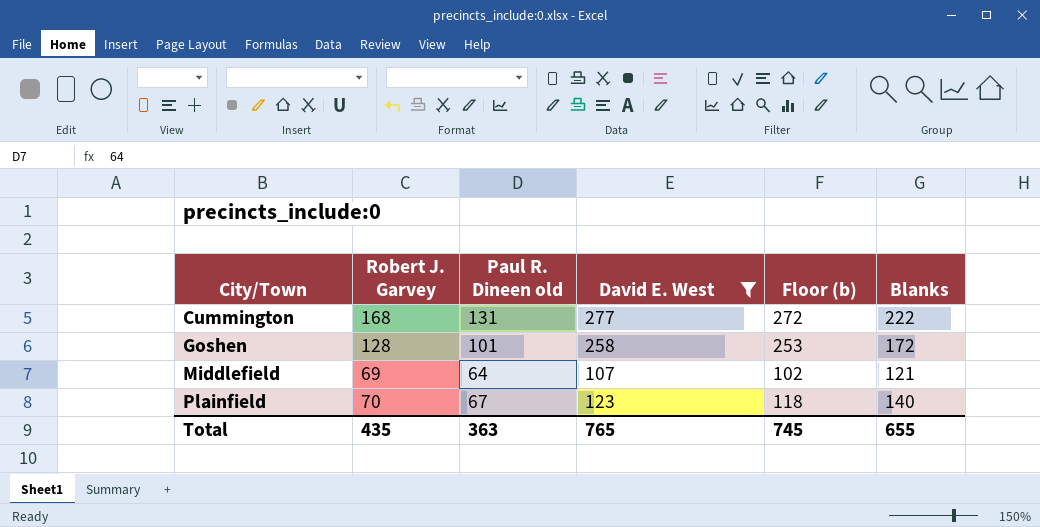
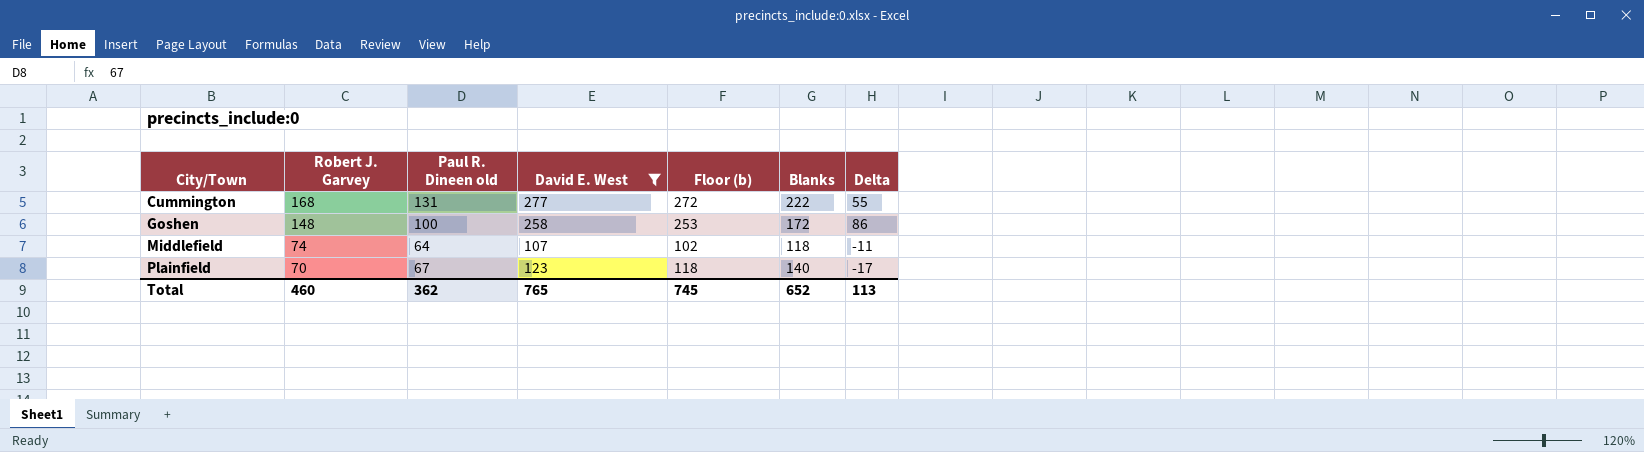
column Delta | formula: none -> [David E. West] - [Blanks]
Goshen | Robert J. Garvey: 128 -> 148
Goshen | Paul R. Dineen old: 101 -> 100
Middlefield | Robert J. Garvey: 69 -> 74
Middlefield | Blanks: 121 -> 118
Total | Robert J. Garvey: 435 -> 460
Total | Paul R. Dineen old: 363 -> 362
Total | Blanks: 655 -> 652

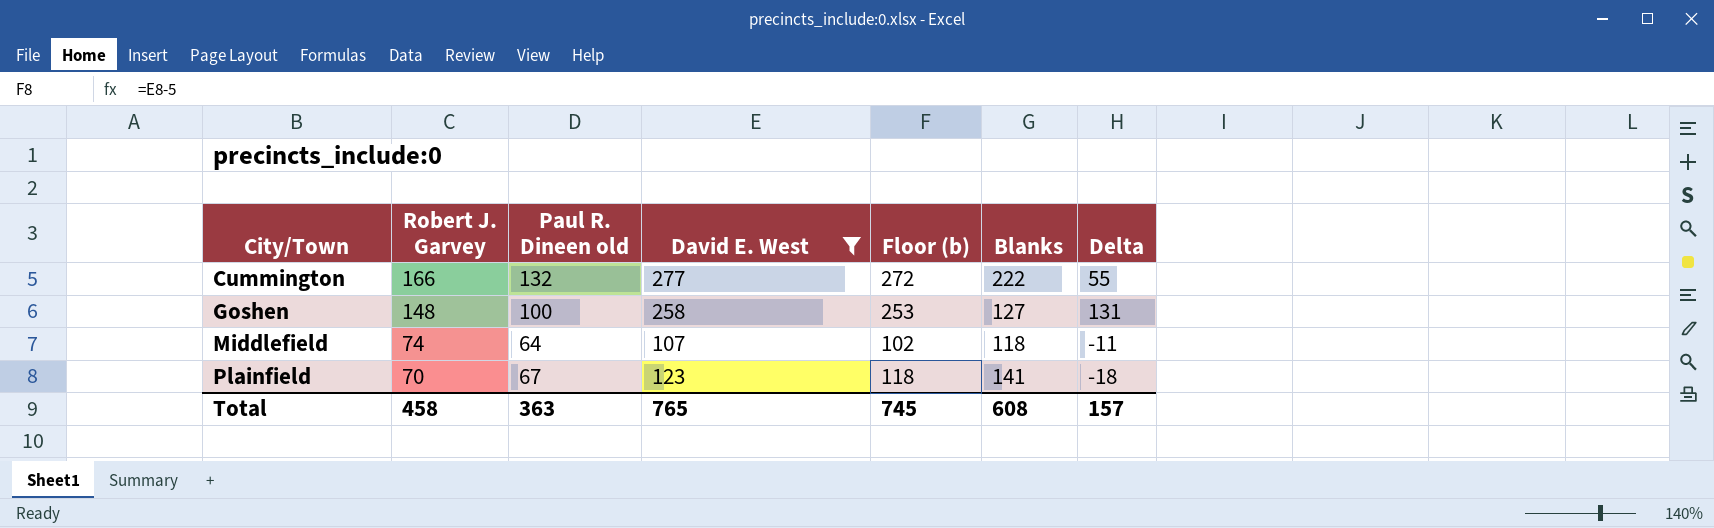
Cummington | Robert J. Garvey: 168 -> 166
Cummington | Paul R. Dineen old: 131 -> 132
Goshen | Blanks: 172 -> 127
Goshen | Delta: 86 -> 131
Plainfield | Blanks: 140 -> 141
Plainfield | Delta: -17 -> -18
Total | Robert J. Garvey: 460 -> 458
Total | Paul R. Dineen old: 362 -> 363
Total | Blanks: 652 -> 608
Total | Delta: 113 -> 157

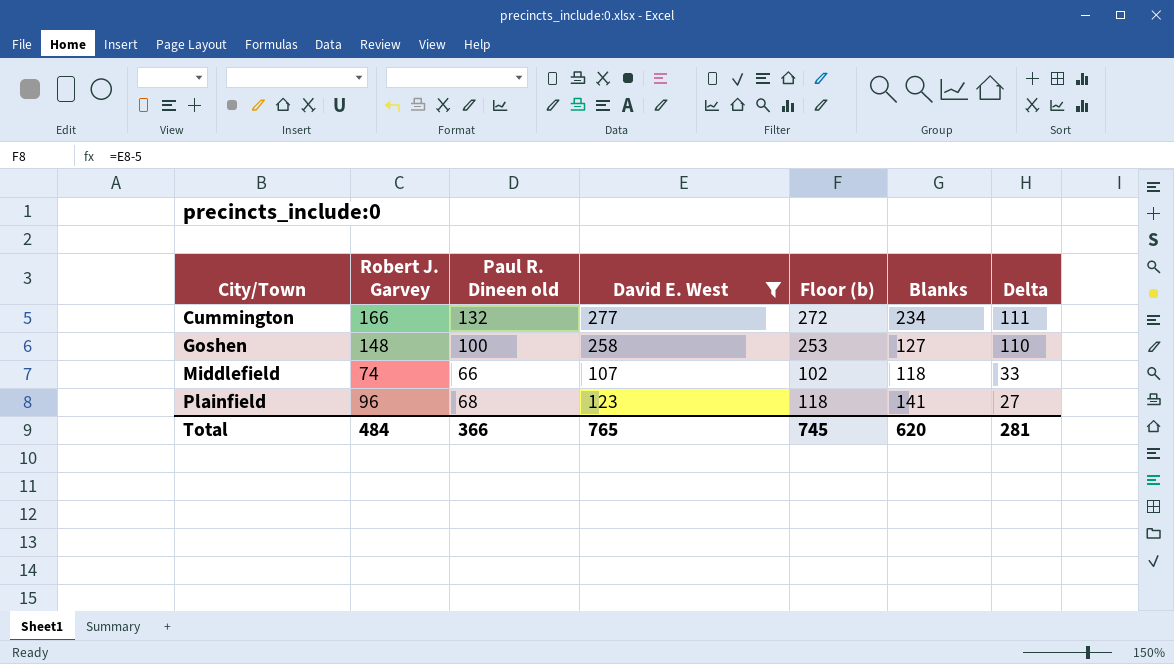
column Delta | formula: [David E. West] - [Blanks] -> [David E. West] - [Robert J. Garvey]
Cummington | Blanks: 222 -> 234
Middlefield | Paul R. Dineen old: 64 -> 66
Plainfield | Robert J. Garvey: 70 -> 96
Plainfield | Paul R. Dineen old: 67 -> 68
Total | Robert J. Garvey: 458 -> 484
Total | Paul R. Dineen old: 363 -> 366
Total | Blanks: 608 -> 620
Total | Delta: 157 -> 281

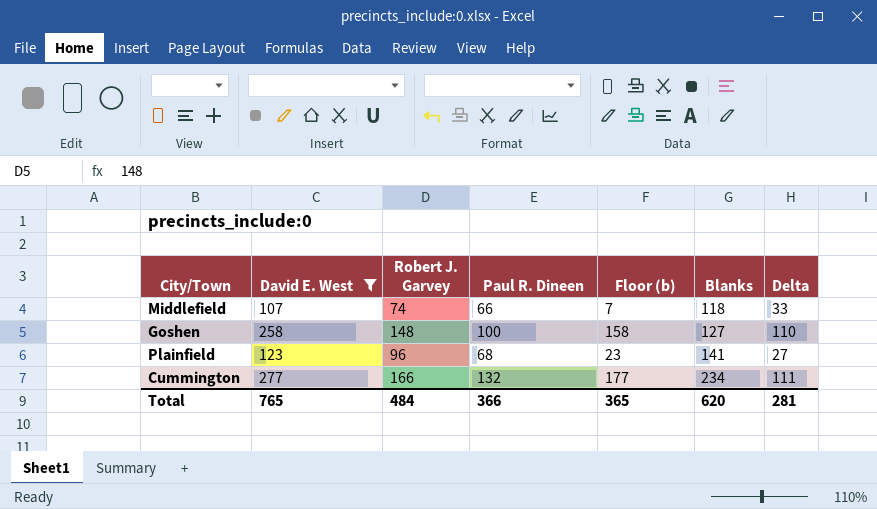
row order: City/Town ascending -> Blanks ascending
column David E. West | position: 4 -> 2
column name: Paul R. Dineen old -> Paul R. Dineen
column Floor (b) | formula: [David E. West] - 5 -> [David E. West] - 100
Total | Floor (b): 745 -> 365

